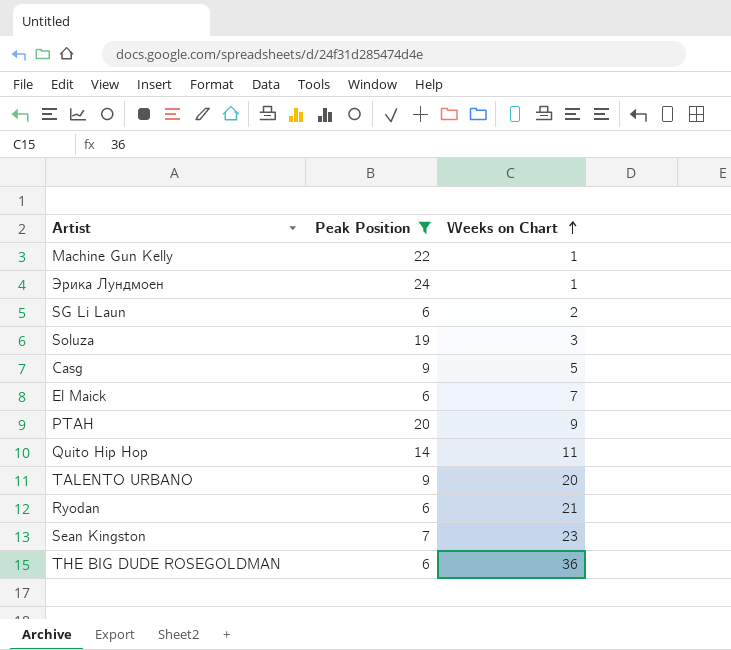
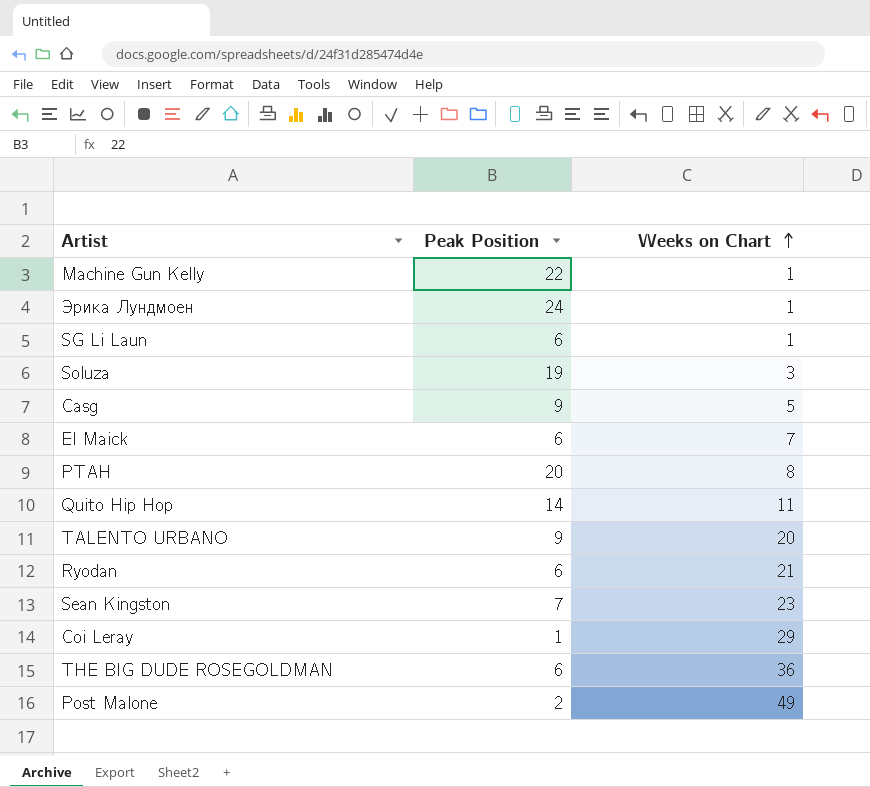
filter: Peak Position >= 6 -> none
SG Li Laun | Weeks on Chart: 2 -> 1
PTAH | Weeks on Chart: 9 -> 8

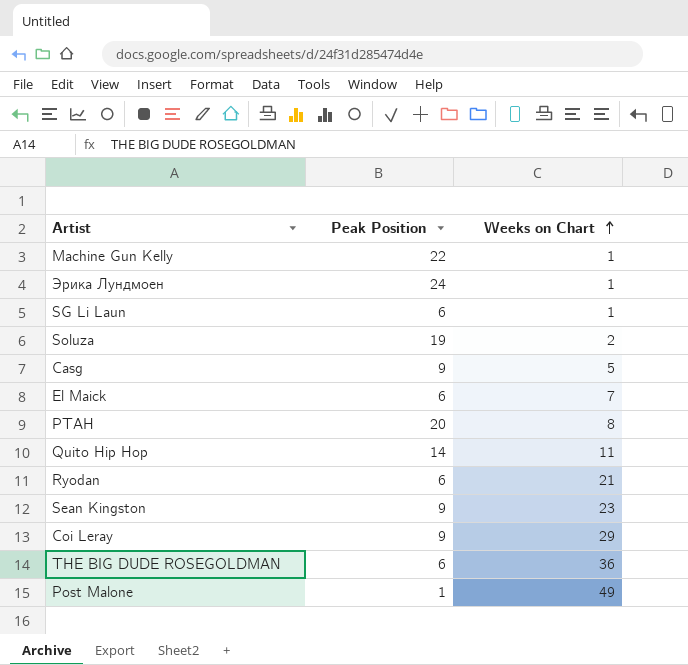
row TALENTO URBANO: 9 | 20 -> none
Soluza | Weeks on Chart: 3 -> 2
Sean Kingston | Peak Position: 7 -> 9
Coi Leray | Peak Position: 1 -> 9
Post Malone | Peak Position: 2 -> 1

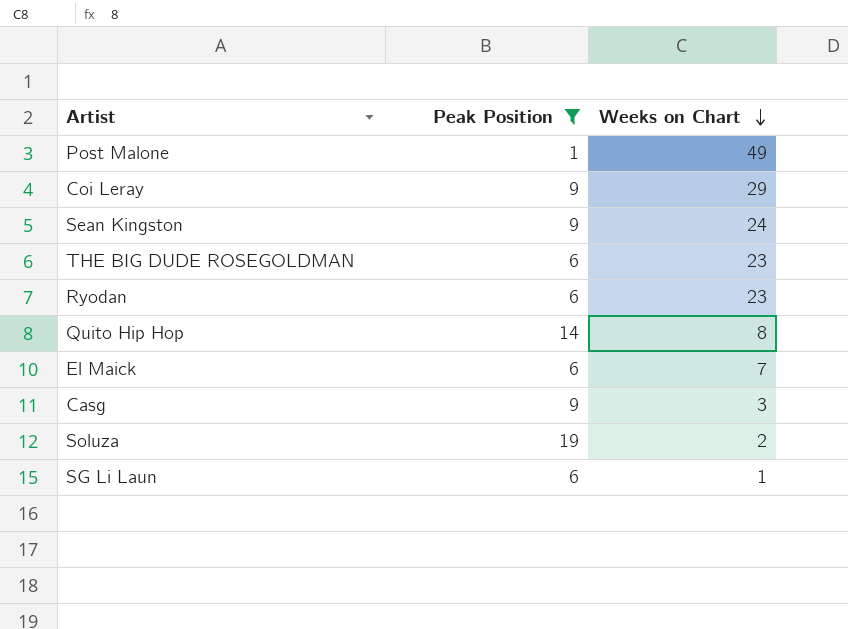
filter: none -> Peak Position <= 19
row order: Weeks on Chart ascending -> Weeks on Chart descending
Sean Kingston | Weeks on Chart: 23 -> 24
THE BIG DUDE ROSEGOLDMAN | Weeks on Chart: 36 -> 23
Ryodan | Weeks on Chart: 21 -> 23
Quito Hip Hop | Weeks on Chart: 11 -> 8
Casg | Weeks on Chart: 5 -> 3

